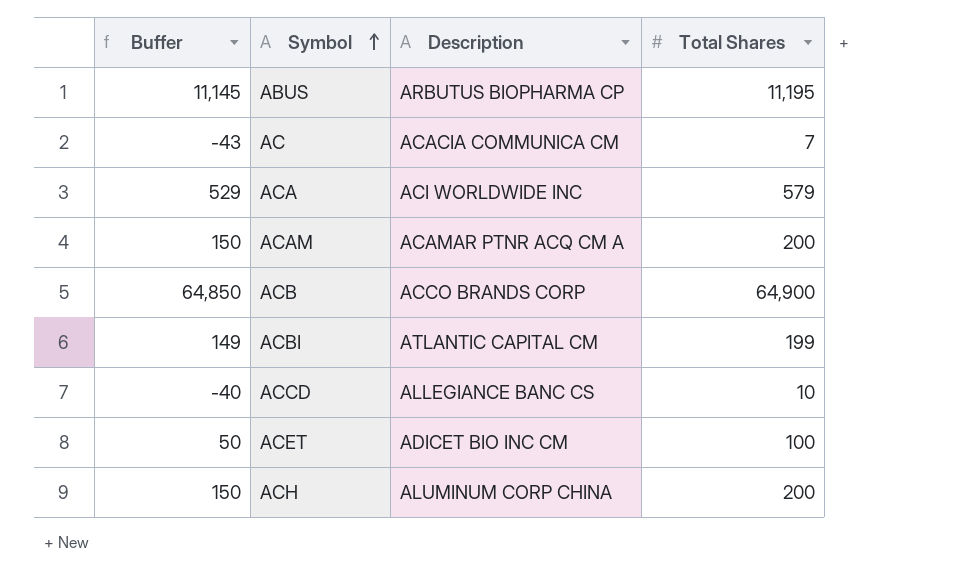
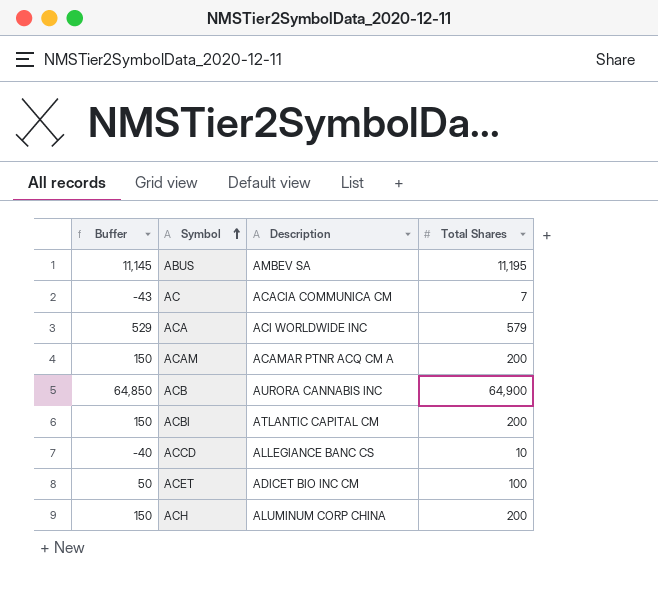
ABUS | Description: ARBUTUS BIOPHARMA CP -> AMBEV SA
ACB | Description: ACCO BRANDS CORP -> AURORA CANNABIS INC
ACBI | Buffer: 149 -> 150
ACBI | Total Shares: 199 -> 200

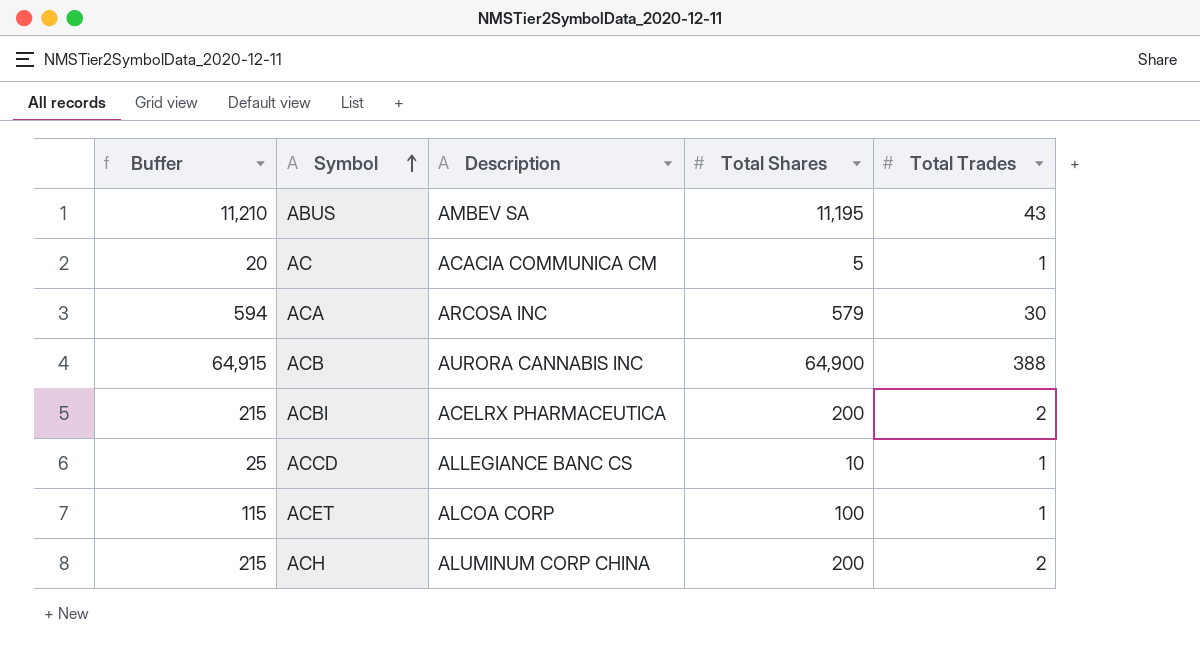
column Buffer | formula: [Total Shares] - 50 -> [Total Shares] + 15
column Total Trades | position: none -> 5
row ACAM: 150 | ACAMAR PTNR ACQ CM A | 200 -> none
AC | Total Shares: 7 -> 5
ACA | Description: ACI WORLDWIDE INC -> ARCOSA INC
ACBI | Description: ATLANTIC CAPITAL CM -> ACELRX PHARMACEUTICA
ACET | Description: ADICET BIO INC CM -> ALCOA CORP

